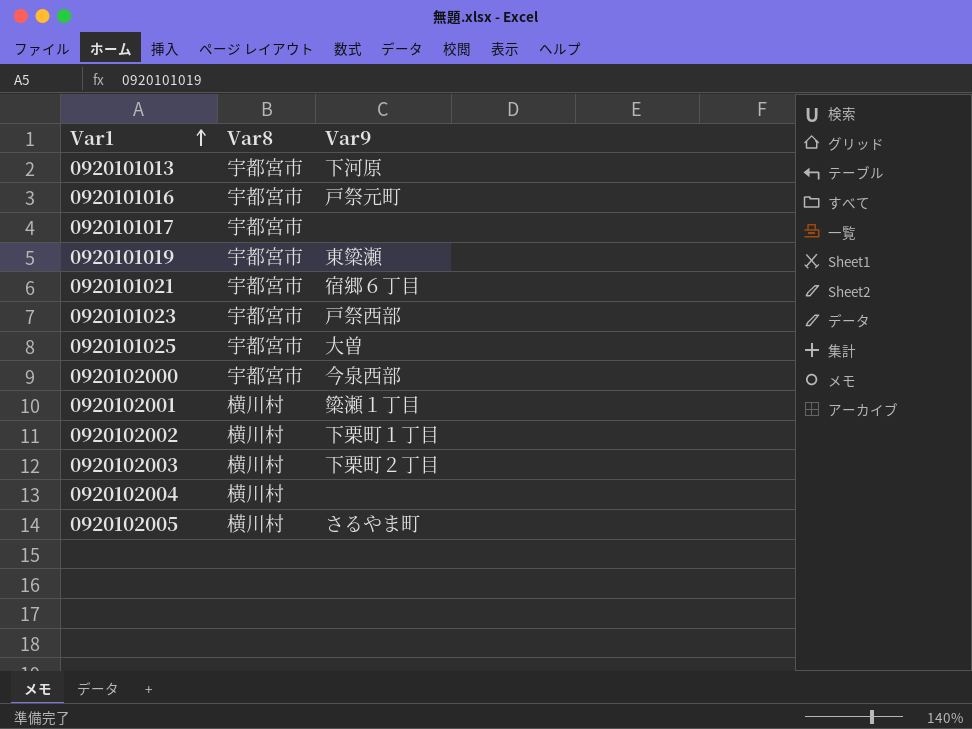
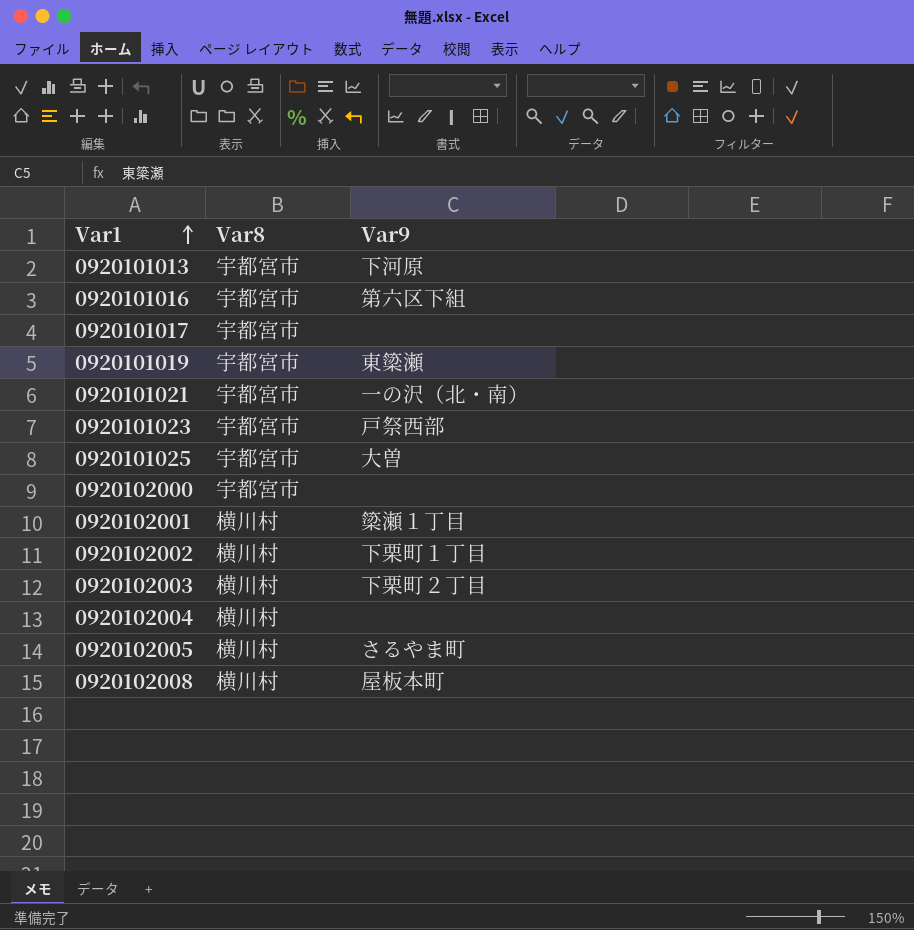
0920101016 | Var9: 戸祭元町 -> 第六区下組
0920101021 | Var9: 宿郷６丁目 -> 一の沢（北・南）
0920102000 | Var9: 今泉西部 -> none
row 0920102008: none -> 横川村 | 屋板本町

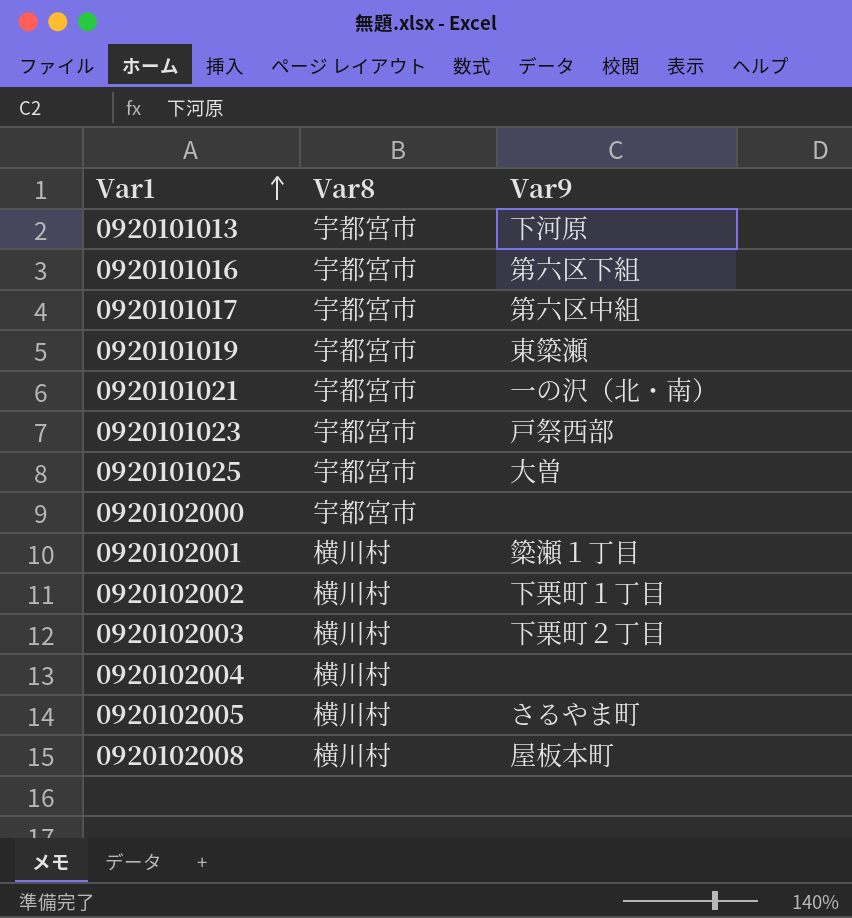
0920101017 | Var9: none -> 第六区中組

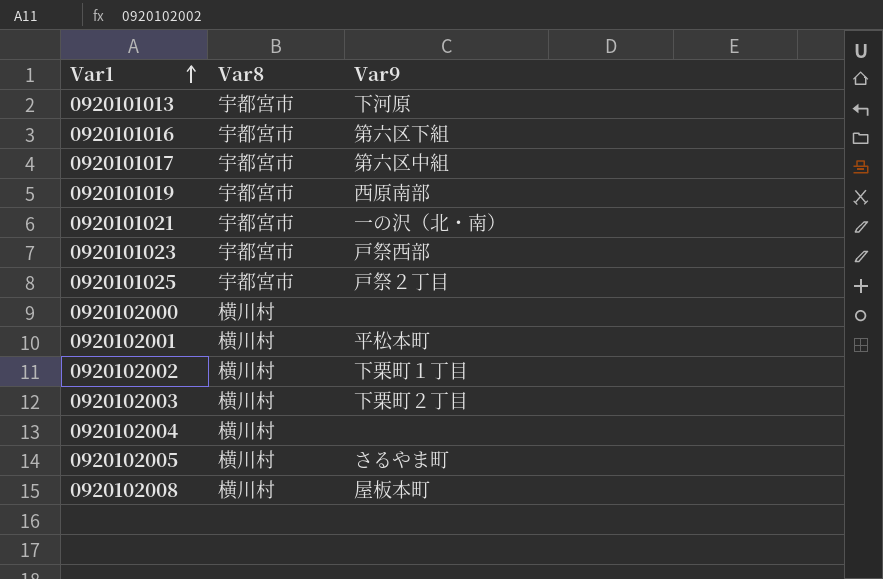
0920101019 | Var9: 東簗瀬 -> 西原南部
0920101025 | Var9: 大曽 -> 戸祭２丁目
0920102000 | Var8: 宇都宮市 -> 横川村
0920102001 | Var9: 簗瀬１丁目 -> 平松本町

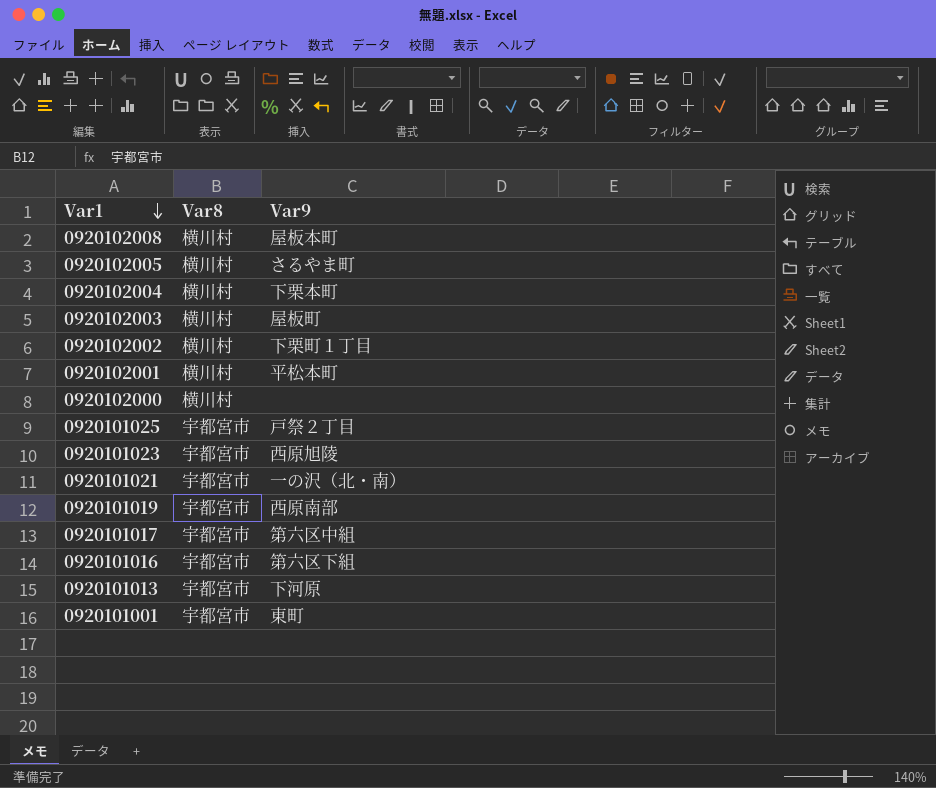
row order: Var1 ascending -> Var1 descending
0920102004 | Var9: none -> 下栗本町
0920102003 | Var9: 下栗町２丁目 -> 屋板町
0920101023 | Var9: 戸祭西部 -> 西原旭陵
row 0920101001: none -> 宇都宮市 | 東町

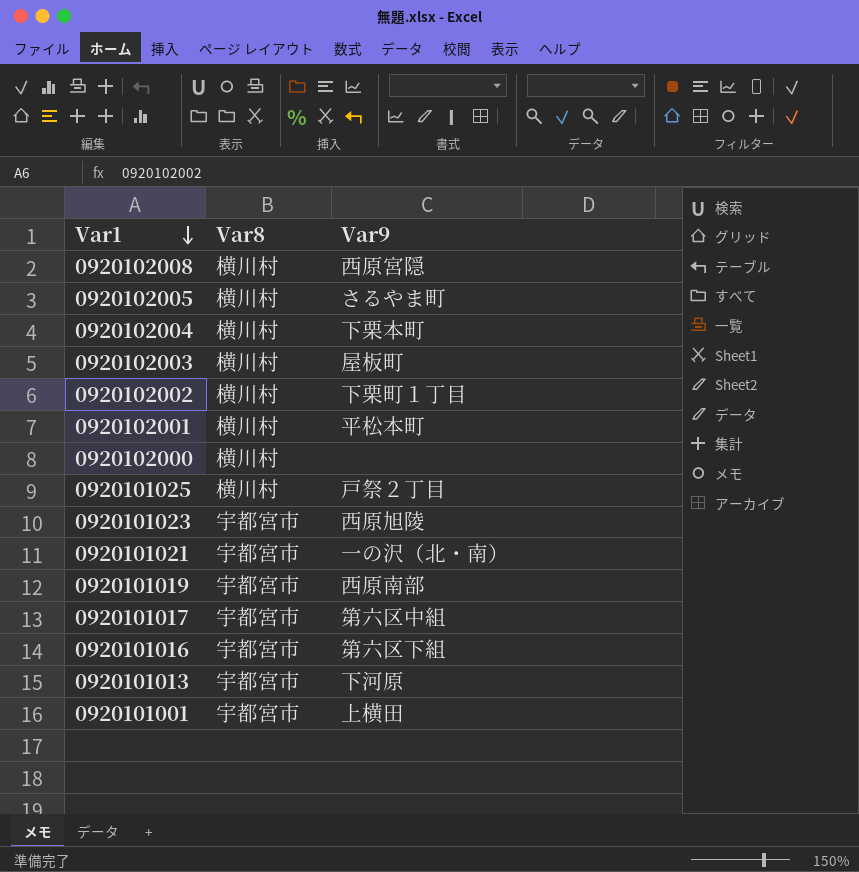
0920102008 | Var9: 屋板本町 -> 西原宮隠
0920101025 | Var8: 宇都宮市 -> 横川村
0920101001 | Var9: 東町 -> 上横田

